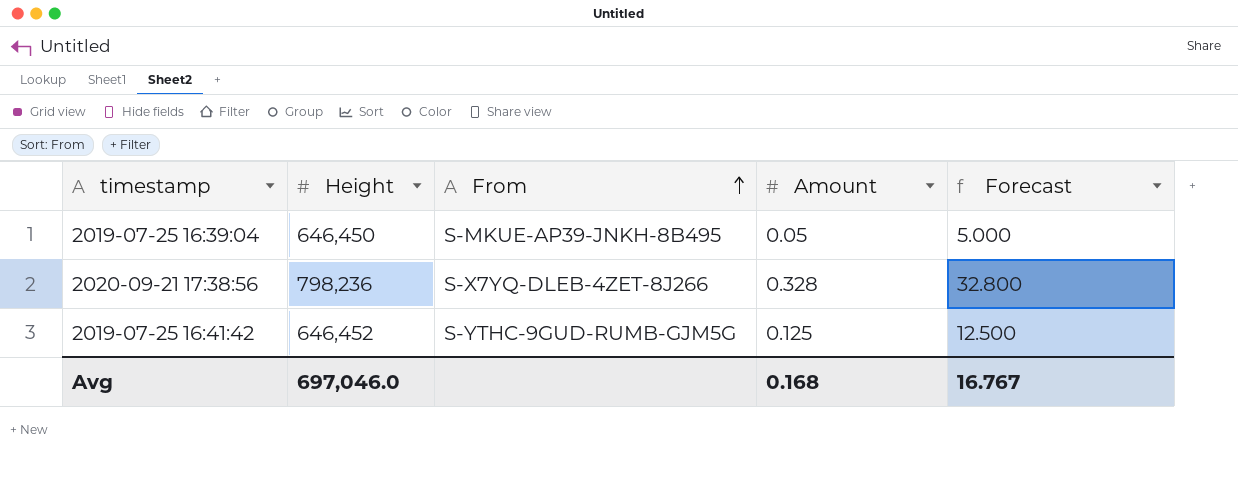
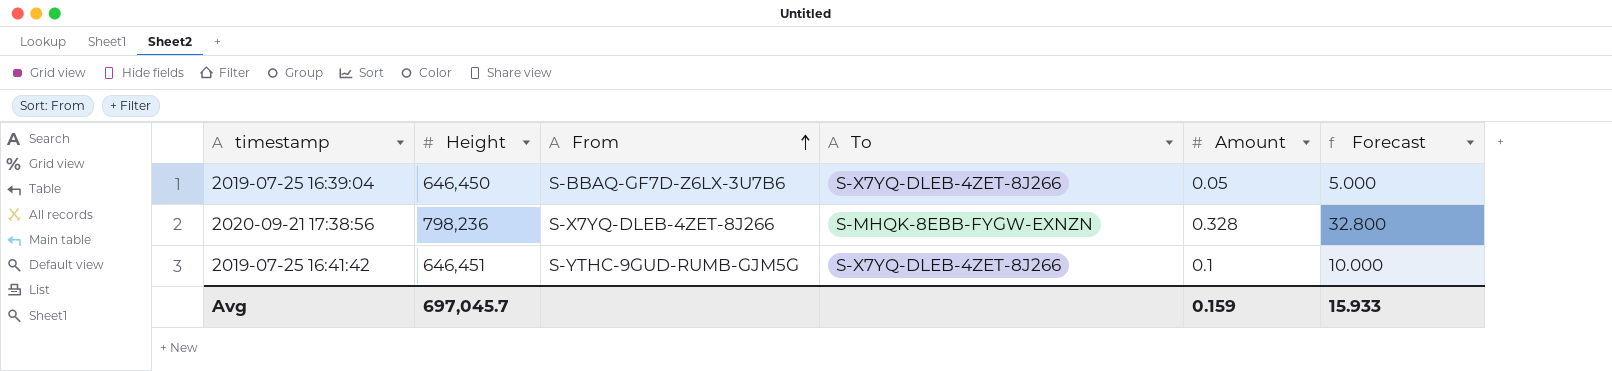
column To | position: none -> 4
2019-07-25 16:39:04 | From: S-MKUE-AP39-JNKH-8B495 -> S-BBAQ-GF7D-Z6LX-3U7B6
2019-07-25 16:41:42 | Height: 646,452 -> 646,451
2019-07-25 16:41:42 | Amount: 0.125 -> 0.1
2019-07-25 16:41:42 | Forecast: 12.500 -> 10.000
Avg | Height: 697,046.0 -> 697,045.7
Avg | Amount: 0.168 -> 0.159
Avg | Forecast: 16.767 -> 15.933

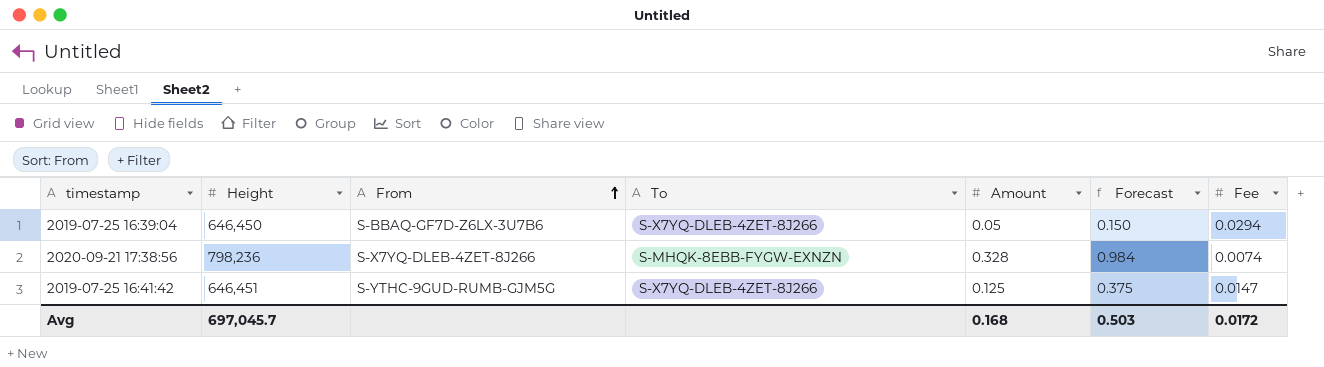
column Forecast | formula: [Amount] * 100 -> [Amount] * 3
column Fee | position: none -> 7
2019-07-25 16:41:42 | Amount: 0.1 -> 0.125
Avg | Amount: 0.159 -> 0.168
Avg | Forecast: 15.933 -> 0.503

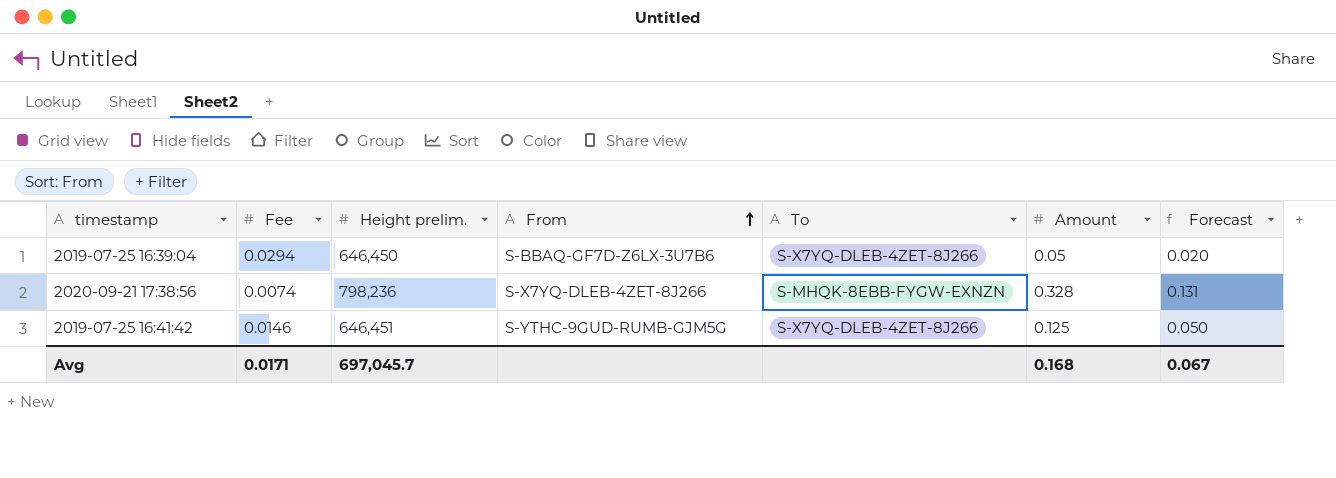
column Fee | position: 7 -> 2
column name: Height -> Height prelim.
column Forecast | formula: [Amount] * 3 -> [Amount] * 0.4
2019-07-25 16:41:42 | Fee: 0.0147 -> 0.0146
Avg | Fee: 0.0172 -> 0.0171
Avg | Forecast: 0.503 -> 0.067

